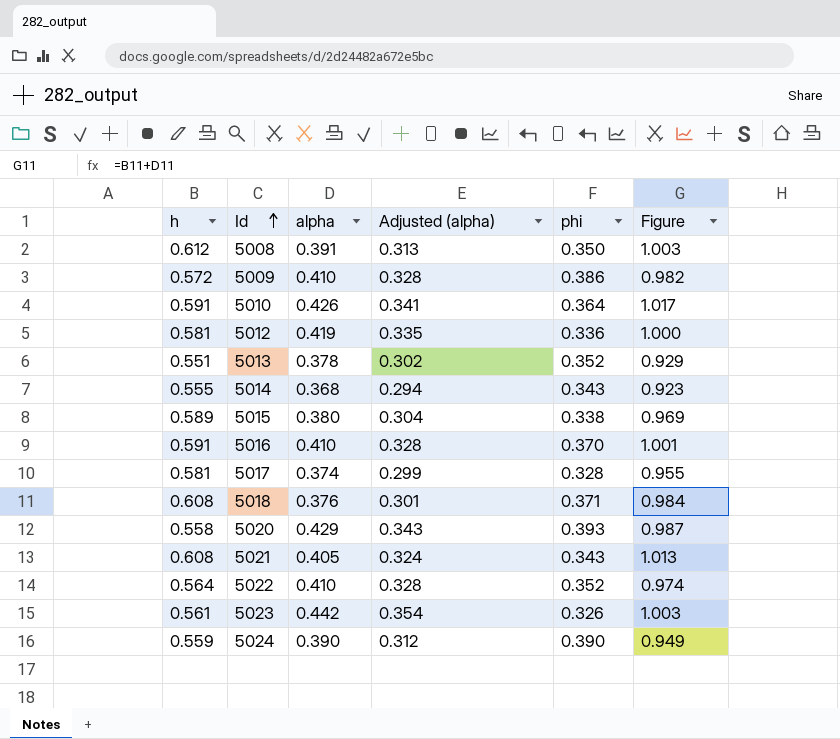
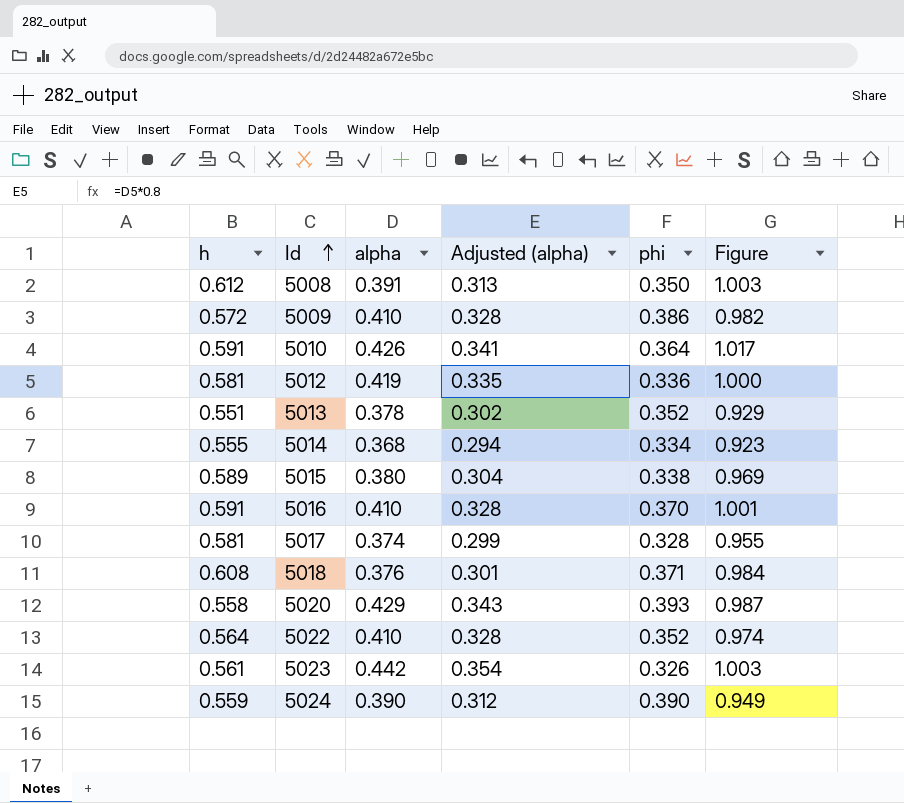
row 5021: 0.608 | 0.405 | 0.324 | 0.343 | 1.013 -> none
5014 | phi: 0.343 -> 0.334

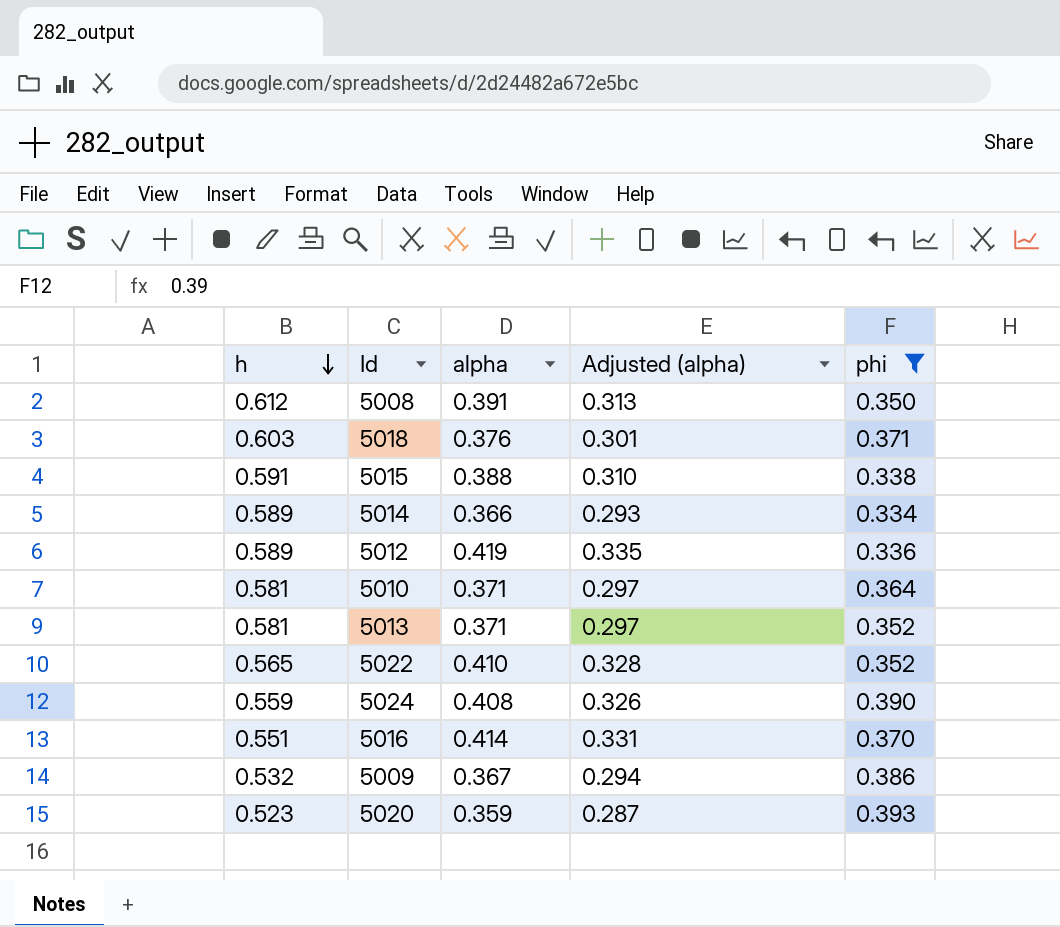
filter: none -> phi >= 0.334
row order: Id ascending -> h descending
column Figure | formula: [h] + [alpha] -> none
5018 | h: 0.608 -> 0.603
5015 | h: 0.589 -> 0.591
5015 | alpha: 0.380 -> 0.388
5015 | Adjusted (alpha): 0.304 -> 0.310
5014 | h: 0.555 -> 0.589
5014 | alpha: 0.368 -> 0.366
5014 | Adjusted (alpha): 0.294 -> 0.293
5012 | h: 0.581 -> 0.589
5010 | h: 0.591 -> 0.581
5010 | alpha: 0.426 -> 0.371
5010 | Adjusted (alpha): 0.341 -> 0.297
5013 | h: 0.551 -> 0.581
5013 | alpha: 0.378 -> 0.371
5013 | Adjusted (alpha): 0.302 -> 0.297
5022 | h: 0.564 -> 0.565
5024 | alpha: 0.390 -> 0.408
5024 | Adjusted (alpha): 0.312 -> 0.326
5016 | h: 0.591 -> 0.551
5016 | alpha: 0.410 -> 0.414
5016 | Adjusted (alpha): 0.328 -> 0.331
5009 | h: 0.572 -> 0.532
5009 | alpha: 0.410 -> 0.367
5009 | Adjusted (alpha): 0.328 -> 0.294
5020 | h: 0.558 -> 0.523
5020 | alpha: 0.429 -> 0.359
5020 | Adjusted (alpha): 0.343 -> 0.287

